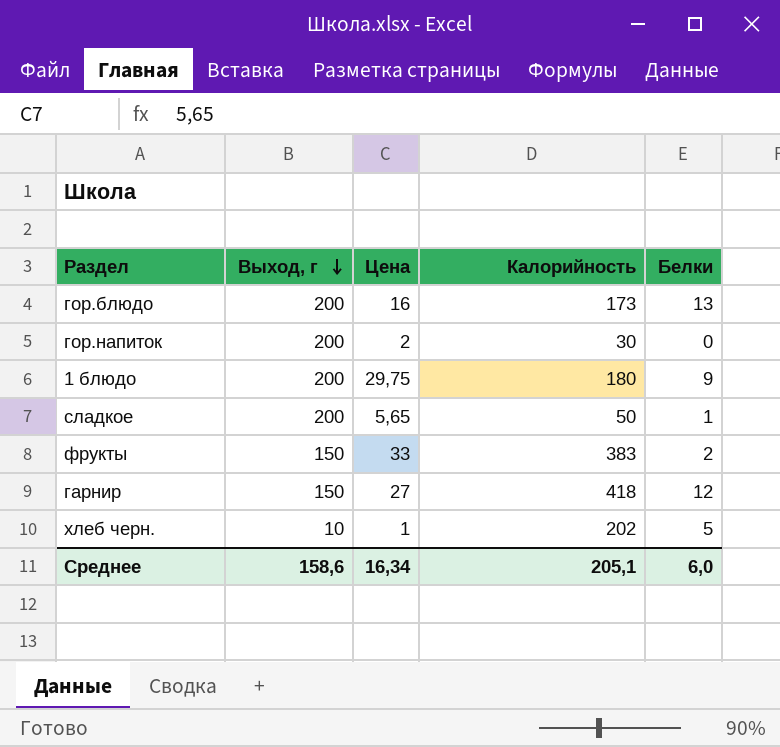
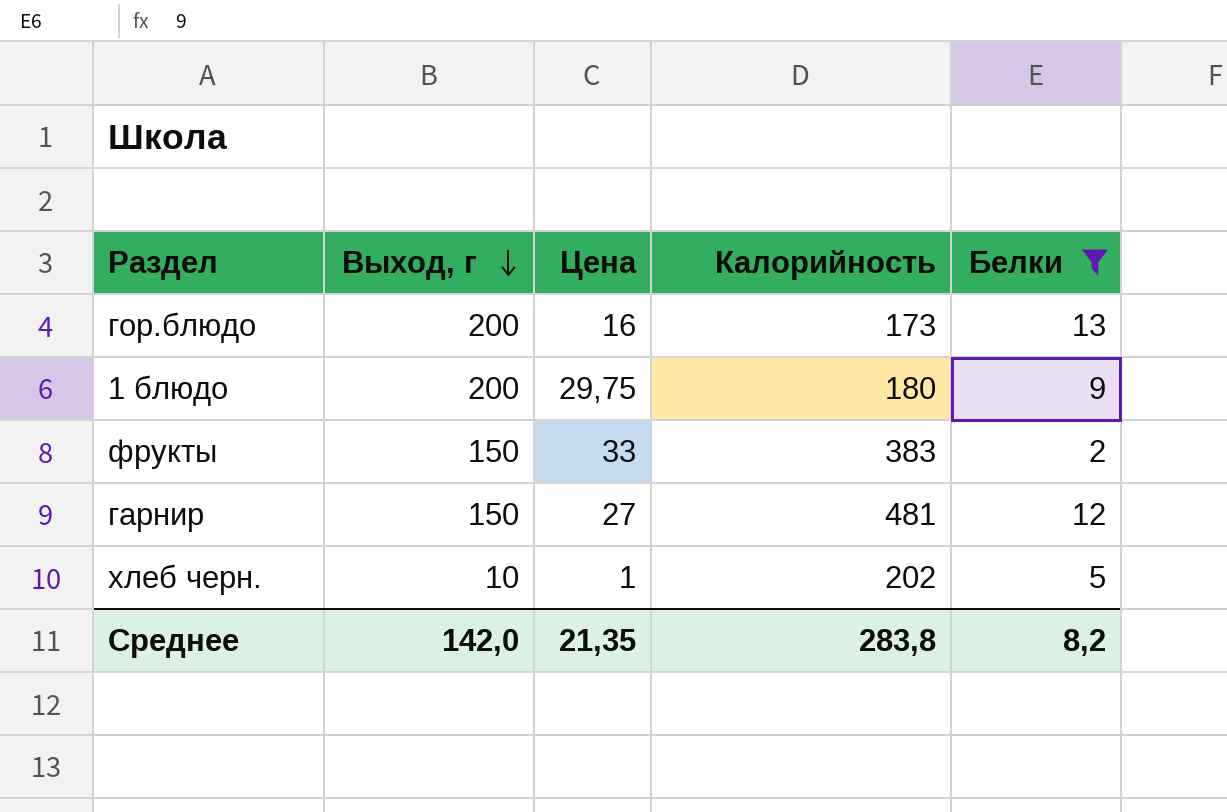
filter: none -> Белки >= 2
гарнир | Калорийность: 418 -> 481
Среднее | Выход, г: 158,6 -> 142,0
Среднее | Цена: 16,34 -> 21,35
Среднее | Калорийность: 205,1 -> 283,8
Среднее | Белки: 6,0 -> 8,2

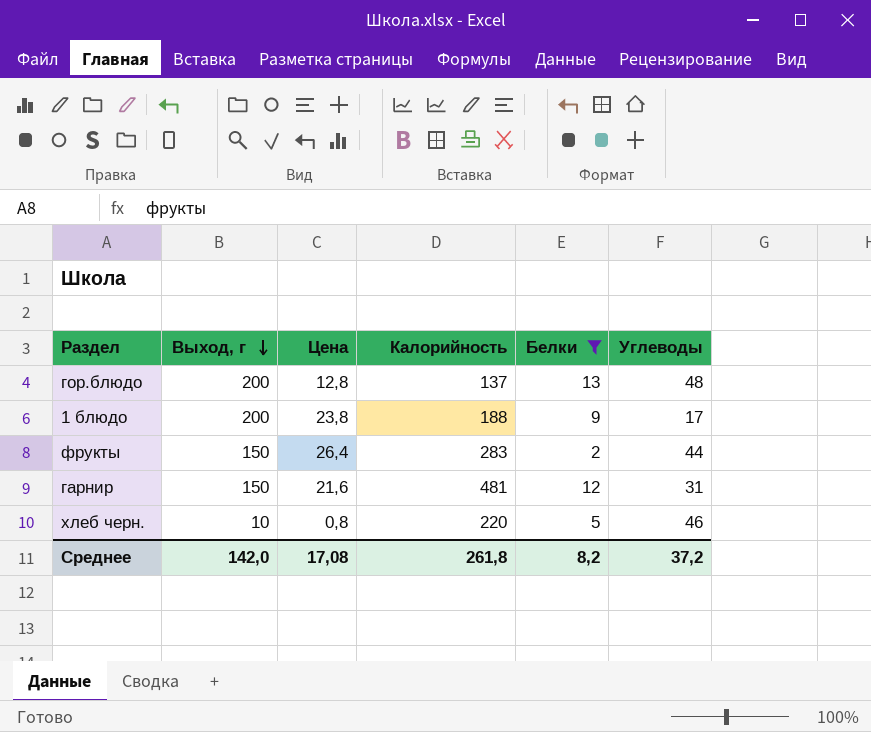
column Углеводы | position: none -> 6
гор.блюдо | Цена: 16 -> 12,8
гор.блюдо | Калорийность: 173 -> 137
1 блюдо | Цена: 29,75 -> 23,8
1 блюдо | Калорийность: 180 -> 188
фрукты | Цена: 33 -> 26,4
фрукты | Калорийность: 383 -> 283
гарнир | Цена: 27 -> 21,6
хлеб черн. | Цена: 1 -> 0,8
хлеб черн. | Калорийность: 202 -> 220
Среднее | Цена: 21,35 -> 17,08
Среднее | Калорийность: 283,8 -> 261,8

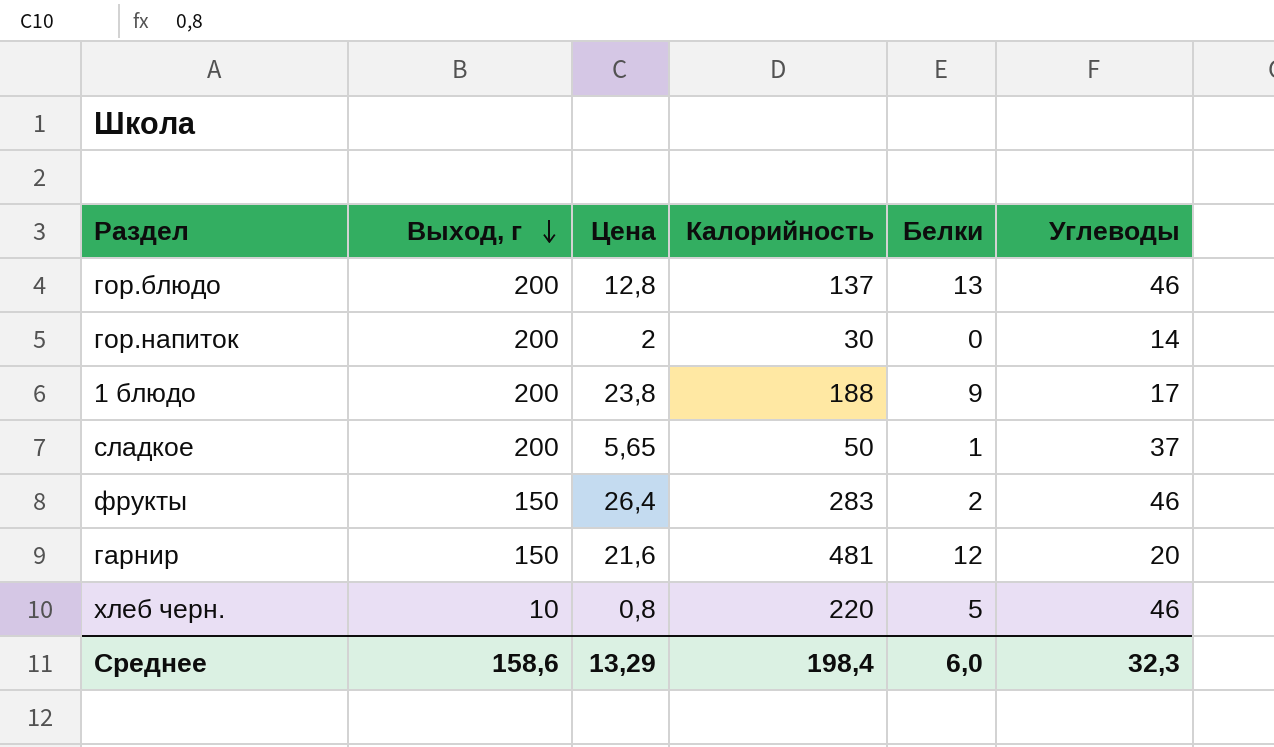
filter: Белки >= 2 -> none
гор.блюдо | Углеводы: 48 -> 46
фрукты | Углеводы: 44 -> 46
гарнир | Углеводы: 31 -> 20
Среднее | Выход, г: 142,0 -> 158,6
Среднее | Цена: 17,08 -> 13,29
Среднее | Калорийность: 261,8 -> 198,4
Среднее | Белки: 8,2 -> 6,0
Среднее | Углеводы: 37,2 -> 32,3

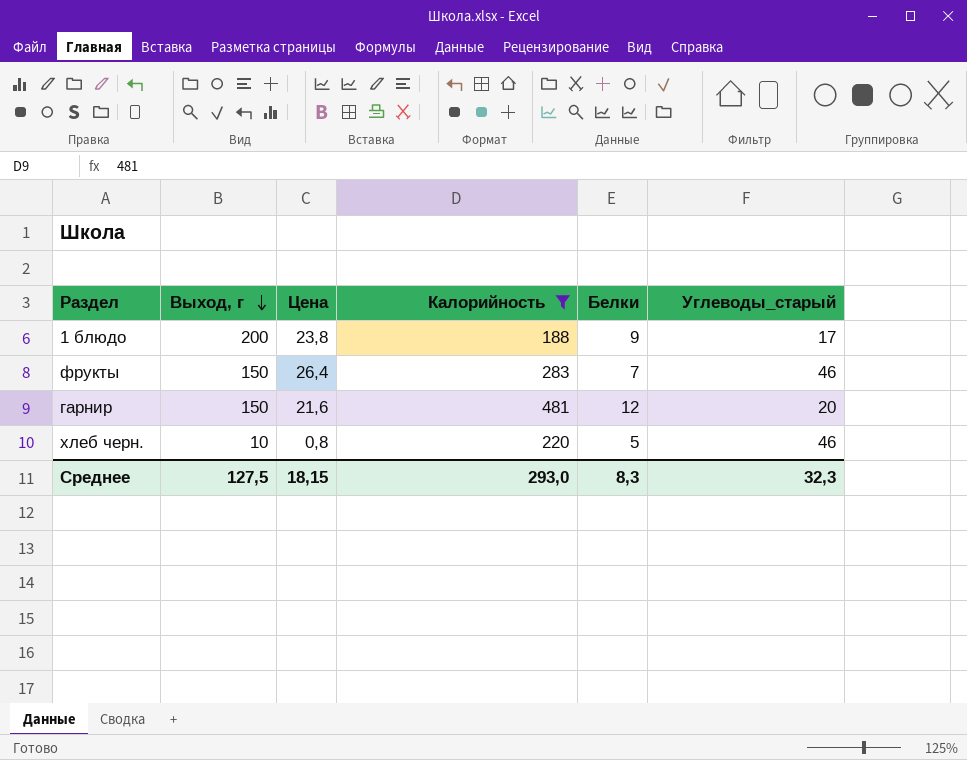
filter: none -> Калорийность >= 188
column name: Углеводы -> Углеводы_старый
фрукты | Белки: 2 -> 7
Среднее | Выход, г: 158,6 -> 127,5
Среднее | Цена: 13,29 -> 18,15
Среднее | Калорийность: 198,4 -> 293,0
Среднее | Белки: 6,0 -> 8,3

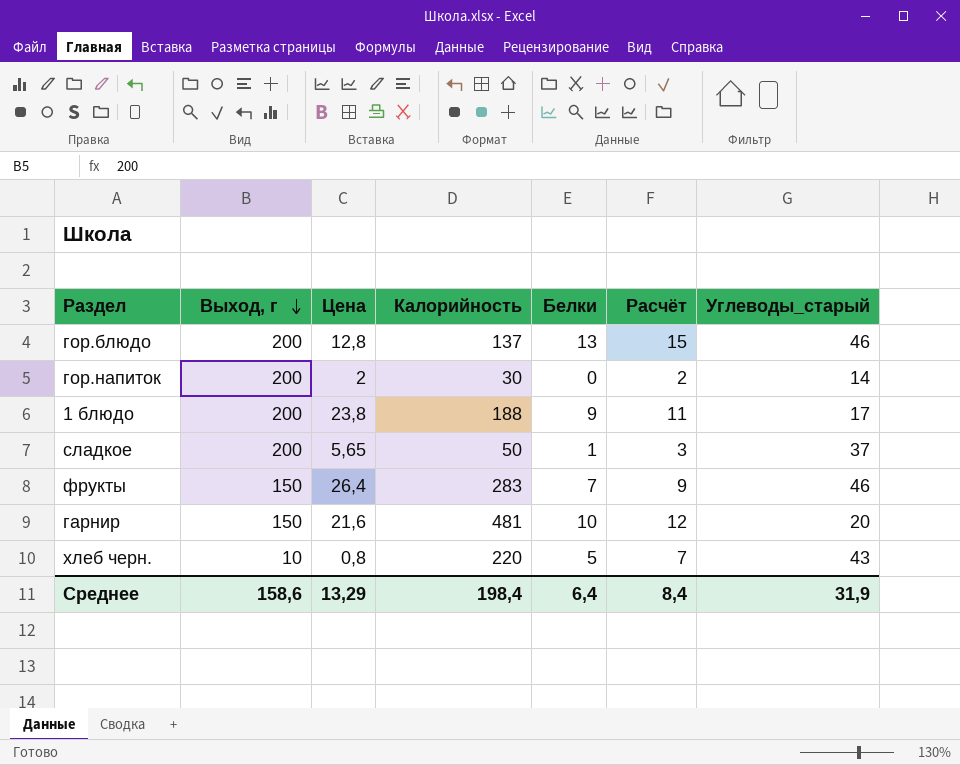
filter: Калорийность >= 188 -> none
column Расчёт | formula: none -> [Белки] + 2
гарнир | Белки: 12 -> 10
хлеб черн. | Углеводы_старый: 46 -> 43
Среднее | Выход, г: 127,5 -> 158,6
Среднее | Цена: 18,15 -> 13,29
Среднее | Калорийность: 293,0 -> 198,4
Среднее | Белки: 8,3 -> 6,4
Среднее | Углеводы_старый: 32,3 -> 31,9

